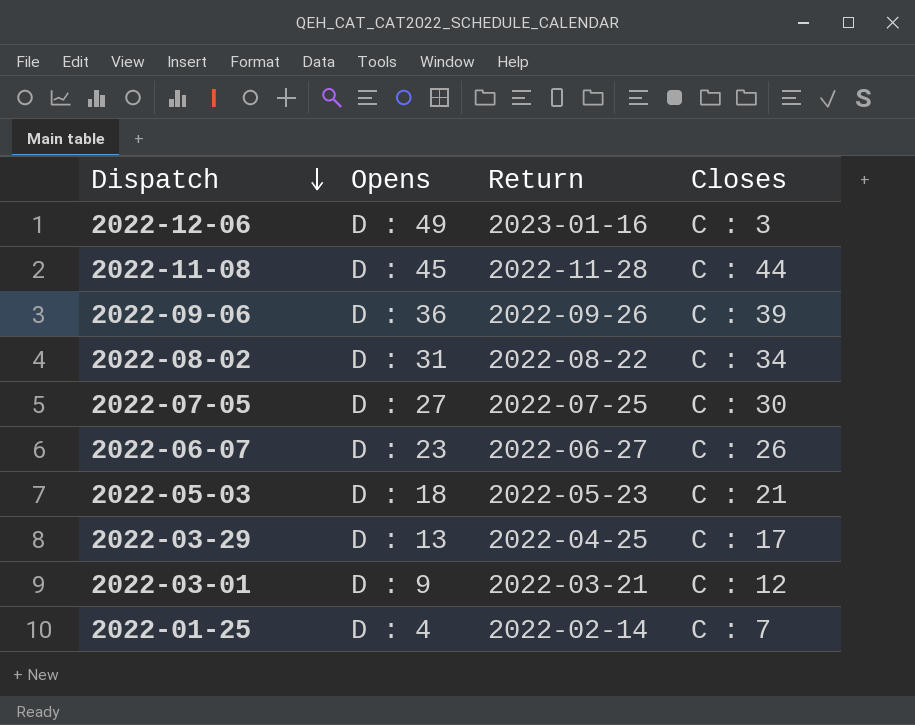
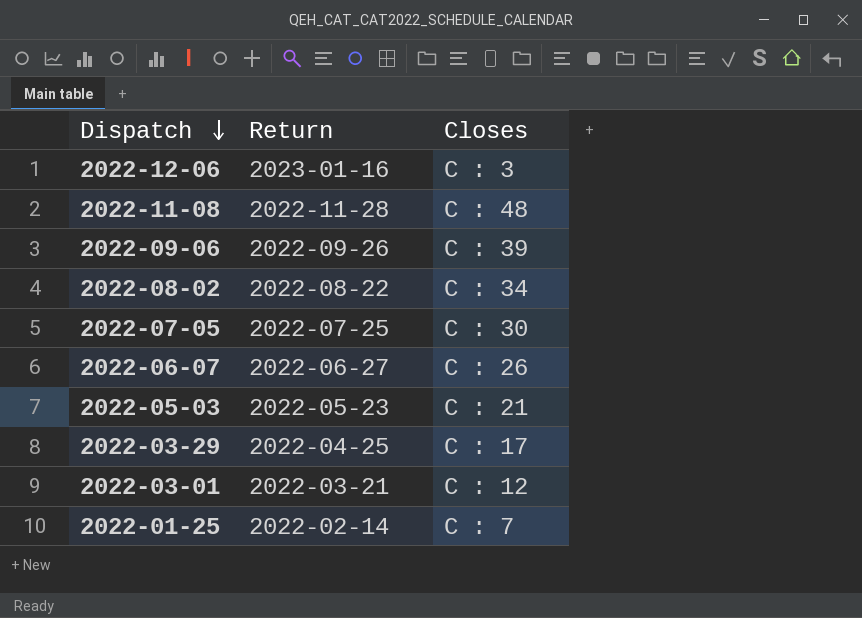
column Opens | position: 2 -> none
2022-11-08 | Closes: C : 44 -> C : 48

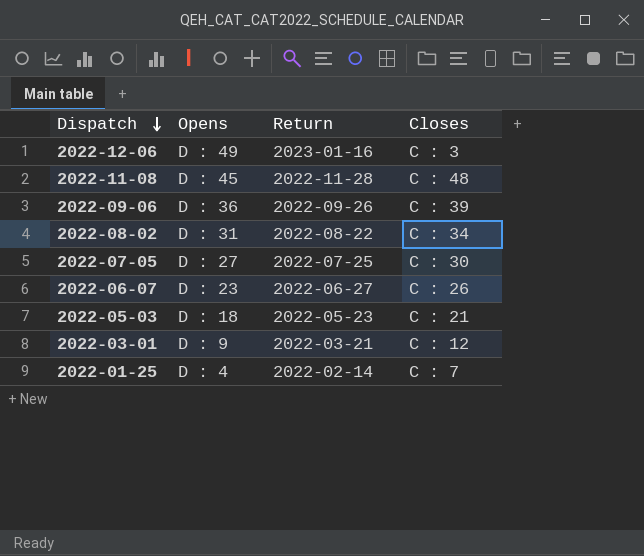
column Opens | position: none -> 2
row 2022-03-29: 2022-04-25 | C : 17 -> none

